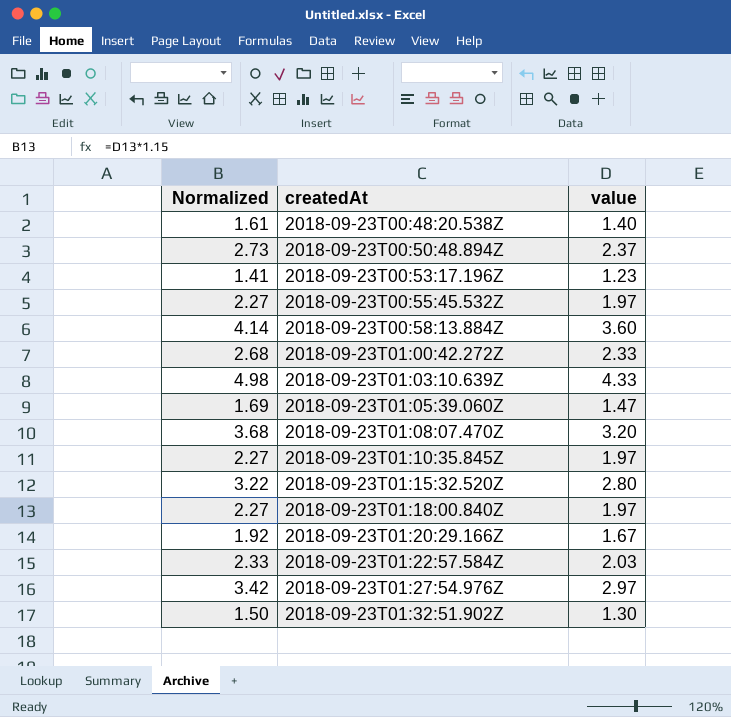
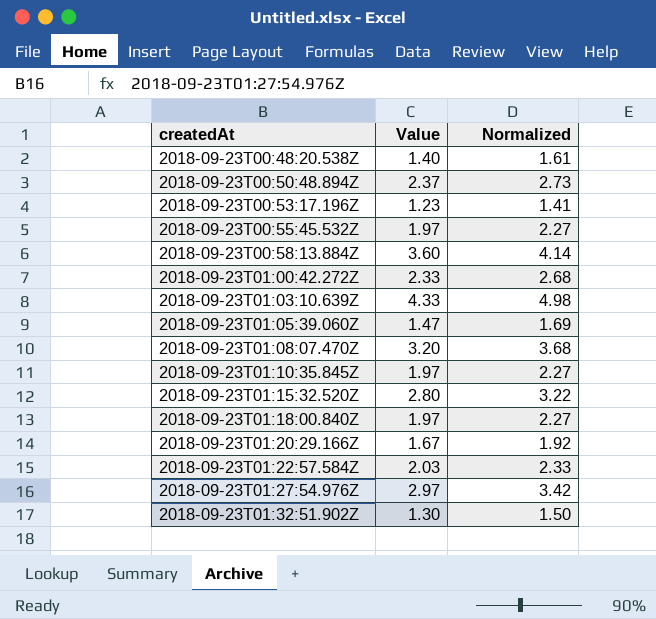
column name: value -> Value
column Normalized | position: 1 -> 3

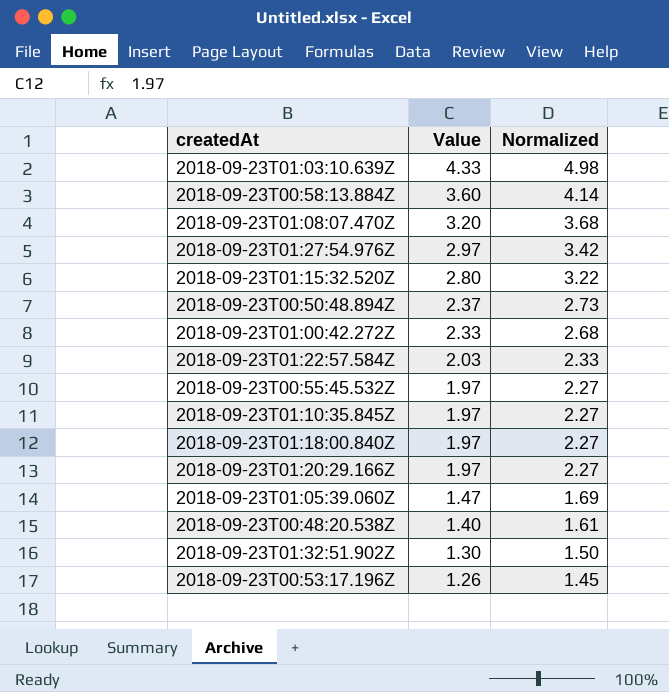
row order: createdAt ascending -> Value descending
2018-09-23T01:20:29.166Z | Value: 1.67 -> 1.97
2018-09-23T01:20:29.166Z | Normalized: 1.92 -> 2.27
2018-09-23T00:53:17.196Z | Value: 1.23 -> 1.26
2018-09-23T00:53:17.196Z | Normalized: 1.41 -> 1.45

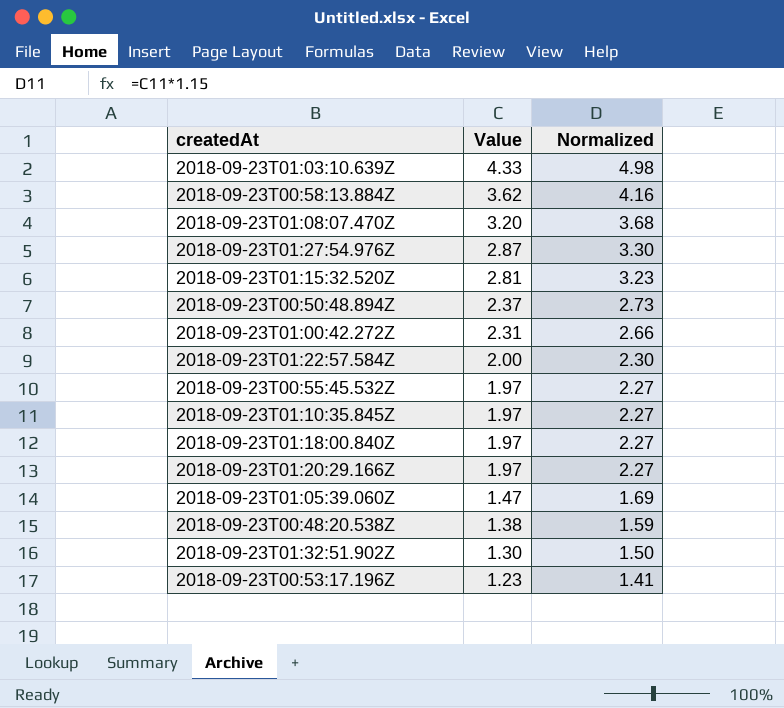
2018-09-23T00:58:13.884Z | Value: 3.60 -> 3.62
2018-09-23T00:58:13.884Z | Normalized: 4.14 -> 4.16
2018-09-23T01:27:54.976Z | Value: 2.97 -> 2.87
2018-09-23T01:27:54.976Z | Normalized: 3.42 -> 3.30
2018-09-23T01:15:32.520Z | Value: 2.80 -> 2.81
2018-09-23T01:15:32.520Z | Normalized: 3.22 -> 3.23
2018-09-23T01:00:42.272Z | Value: 2.33 -> 2.31
2018-09-23T01:00:42.272Z | Normalized: 2.68 -> 2.66
2018-09-23T01:22:57.584Z | Value: 2.03 -> 2.00
2018-09-23T01:22:57.584Z | Normalized: 2.33 -> 2.30
2018-09-23T00:48:20.538Z | Value: 1.40 -> 1.38
2018-09-23T00:48:20.538Z | Normalized: 1.61 -> 1.59
2018-09-23T00:53:17.196Z | Value: 1.26 -> 1.23
2018-09-23T00:53:17.196Z | Normalized: 1.45 -> 1.41

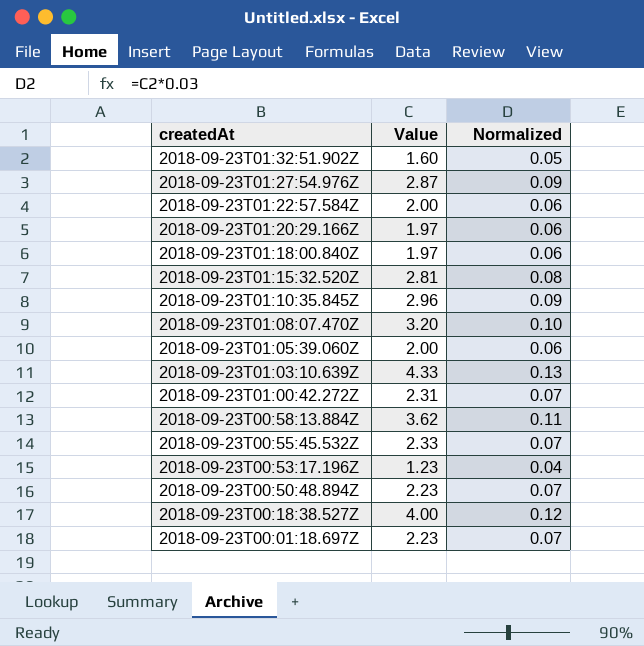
row order: Value descending -> createdAt descending
column Normalized | formula: [Value] * 1.15 -> [Value] * 0.03
row 2018-09-23T00:48:20.538Z: 1.38 | 1.59 -> none
2018-09-23T01:32:51.902Z | Value: 1.30 -> 1.60
2018-09-23T01:10:35.845Z | Value: 1.97 -> 2.96
2018-09-23T01:05:39.060Z | Value: 1.47 -> 2.00
2018-09-23T00:55:45.532Z | Value: 1.97 -> 2.33
2018-09-23T00:50:48.894Z | Value: 2.37 -> 2.23
row 2018-09-23T00:18:38.527Z: none -> 4.00 | 0.12
row 2018-09-23T00:01:18.697Z: none -> 2.23 | 0.07

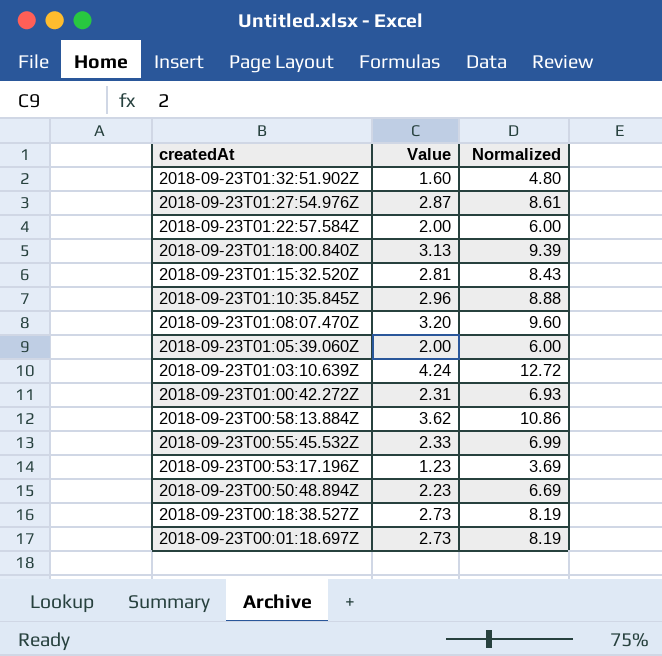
column Normalized | formula: [Value] * 0.03 -> [Value] * 3
row 2018-09-23T01:20:29.166Z: 1.97 | 0.06 -> none
2018-09-23T01:18:00.840Z | Value: 1.97 -> 3.13
2018-09-23T01:03:10.639Z | Value: 4.33 -> 4.24
2018-09-23T00:18:38.527Z | Value: 4.00 -> 2.73
2018-09-23T00:01:18.697Z | Value: 2.23 -> 2.73

